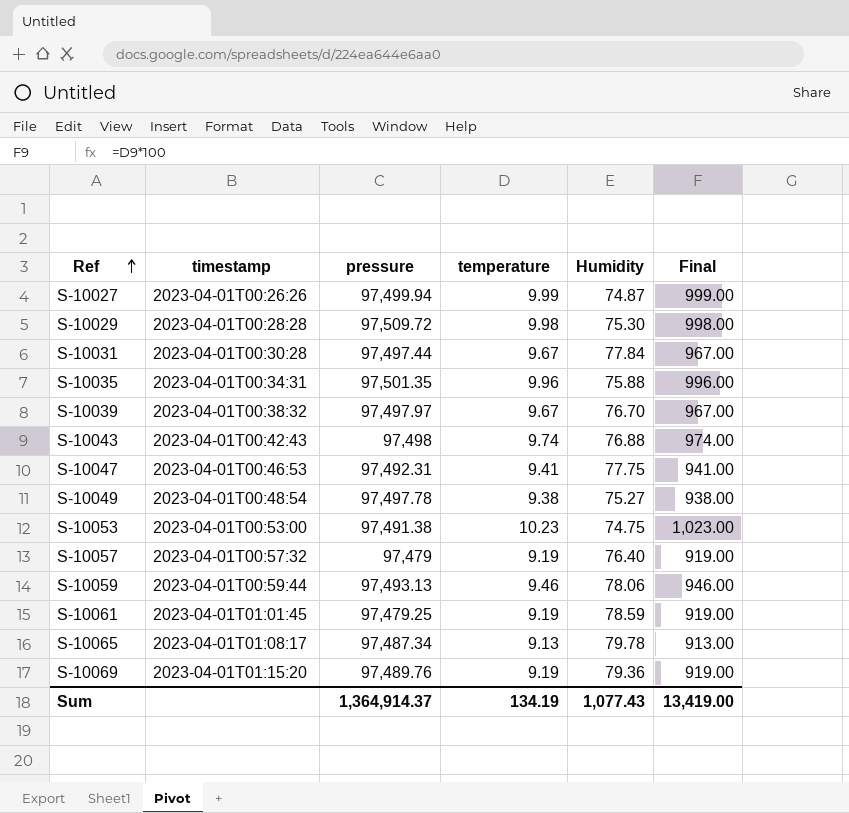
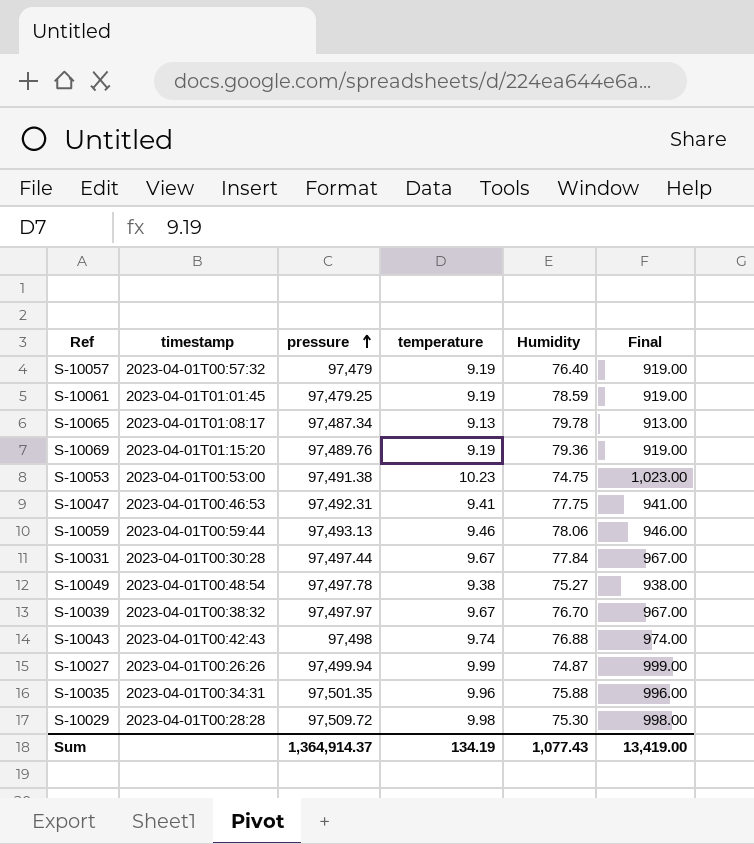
row order: Ref ascending -> pressure ascending

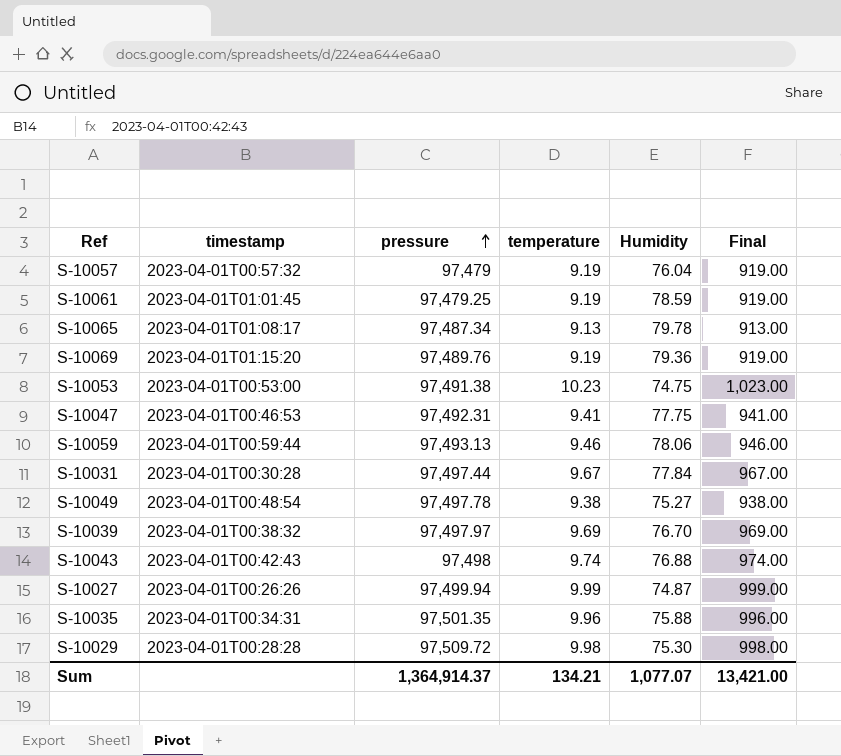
S-10057 | Humidity: 76.40 -> 76.04
S-10039 | temperature: 9.67 -> 9.69
S-10039 | Final: 967.00 -> 969.00
Sum | temperature: 134.19 -> 134.21
Sum | Humidity: 1,077.43 -> 1,077.07
Sum | Final: 13,419.00 -> 13,421.00

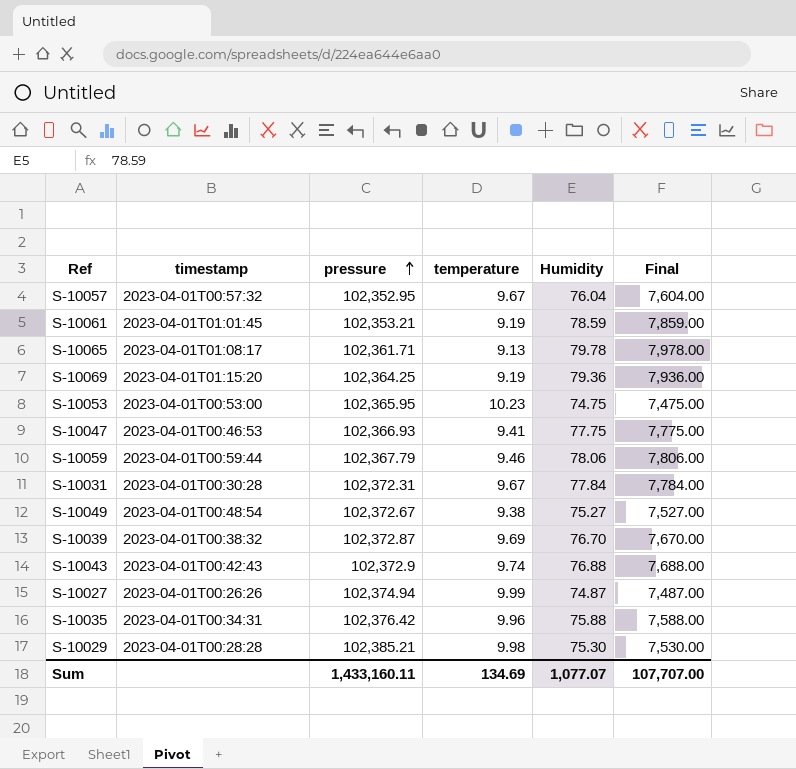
column Final | formula: [temperature] * 100 -> [Humidity] * 100
S-10057 | pressure: 97,479 -> 102,352.95
S-10057 | temperature: 9.19 -> 9.67
S-10061 | pressure: 97,479.25 -> 102,353.21
S-10065 | pressure: 97,487.34 -> 102,361.71
S-10069 | pressure: 97,489.76 -> 102,364.25
S-10053 | pressure: 97,491.38 -> 102,365.95
S-10047 | pressure: 97,492.31 -> 102,366.93
S-10059 | pressure: 97,493.13 -> 102,367.79
S-10031 | pressure: 97,497.44 -> 102,372.31
S-10049 | pressure: 97,497.78 -> 102,372.67
S-10039 | pressure: 97,497.97 -> 102,372.87
S-10043 | pressure: 97,498 -> 102,372.9
S-10027 | pressure: 97,499.94 -> 102,374.94
S-10035 | pressure: 97,501.35 -> 102,376.42
S-10029 | pressure: 97,509.72 -> 102,385.21
Sum | pressure: 1,364,914.37 -> 1,433,160.11
Sum | temperature: 134.21 -> 134.69
Sum | Final: 13,421.00 -> 107,707.00

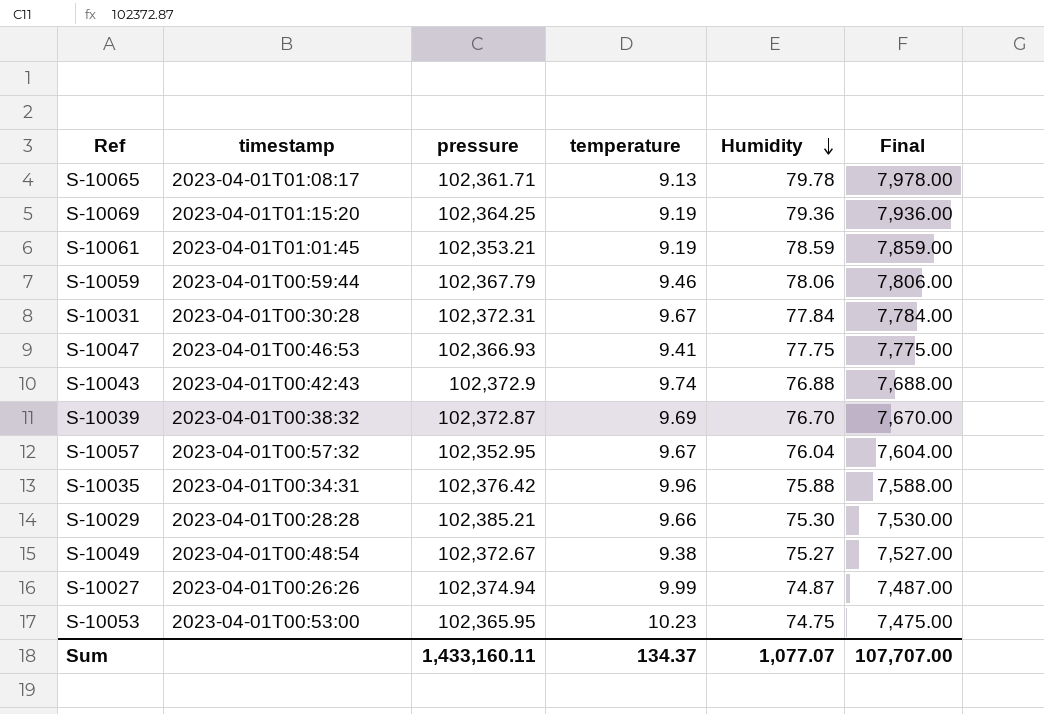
row order: pressure ascending -> Humidity descending
S-10029 | temperature: 9.98 -> 9.66
Sum | temperature: 134.69 -> 134.37

